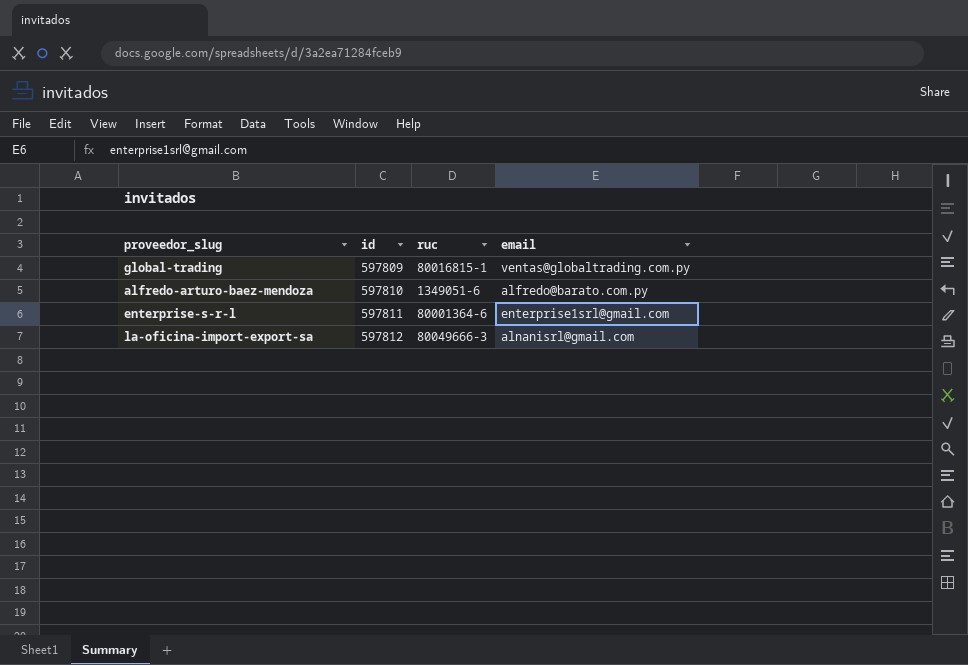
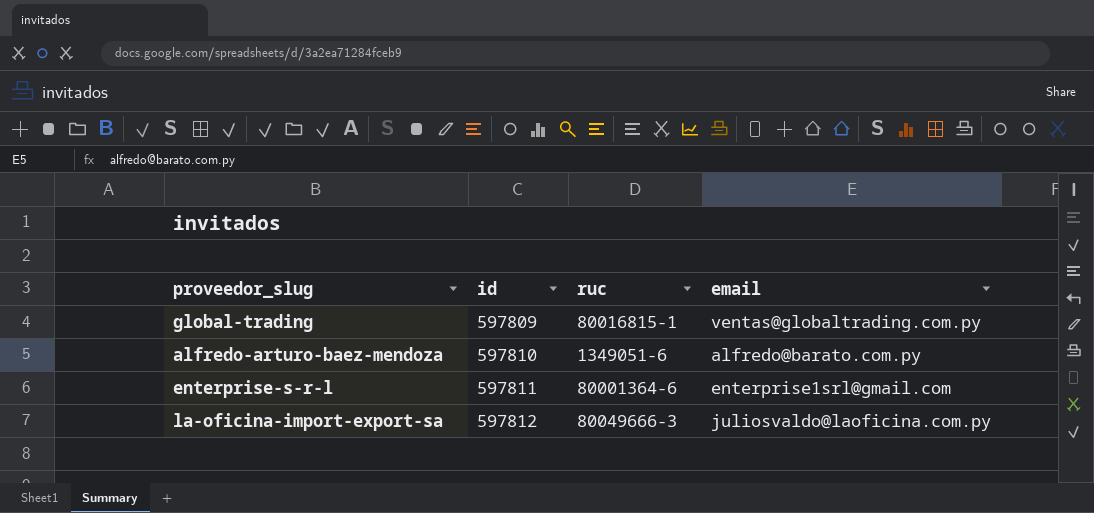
la-oficina-import-export-sa | email: alnanisrl@gmail.com -> juliosvaldo@laoficina.com.py

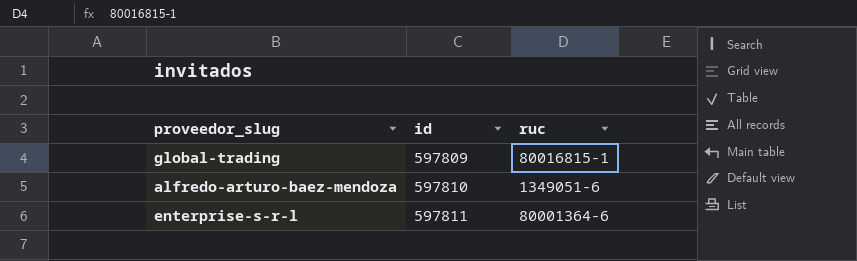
column email | position: 4 -> none
row la-oficina-import-export-sa: 597812 | 80049666-3 | juliosvaldo@laoficina.com.py -> none

